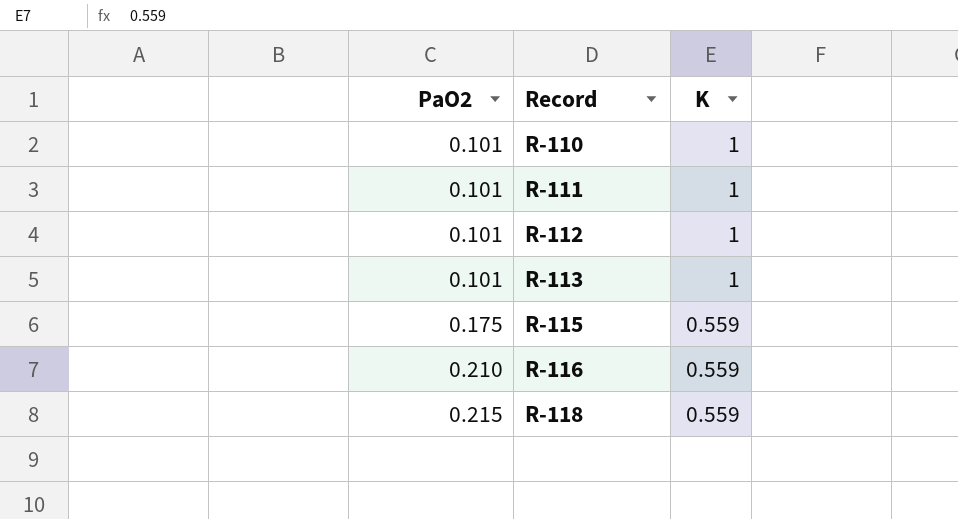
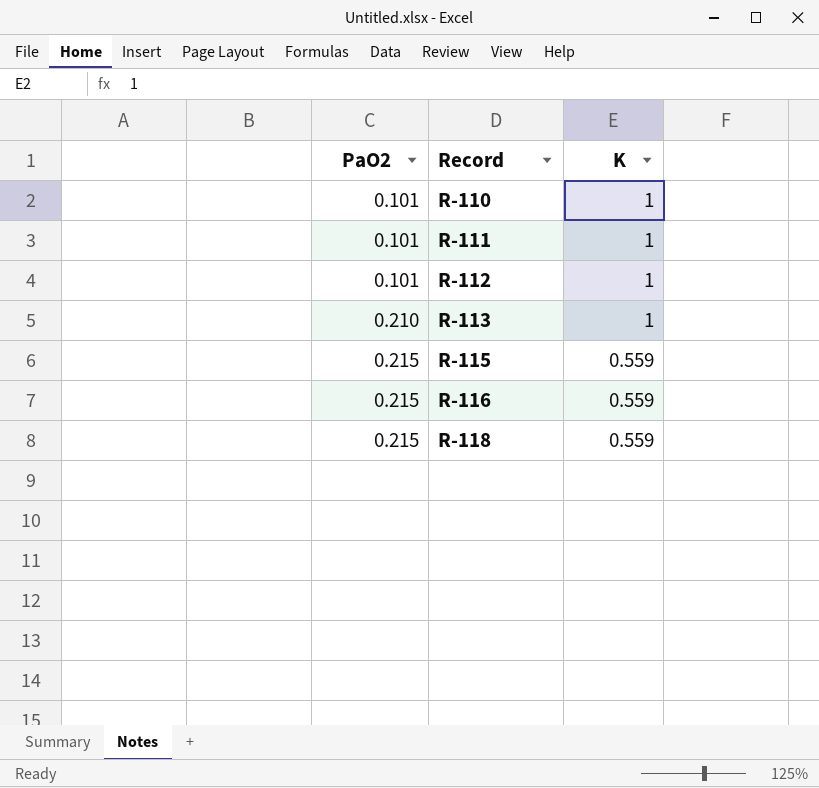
R-113 | PaO2: 0.101 -> 0.210
R-115 | PaO2: 0.175 -> 0.215
R-116 | PaO2: 0.210 -> 0.215

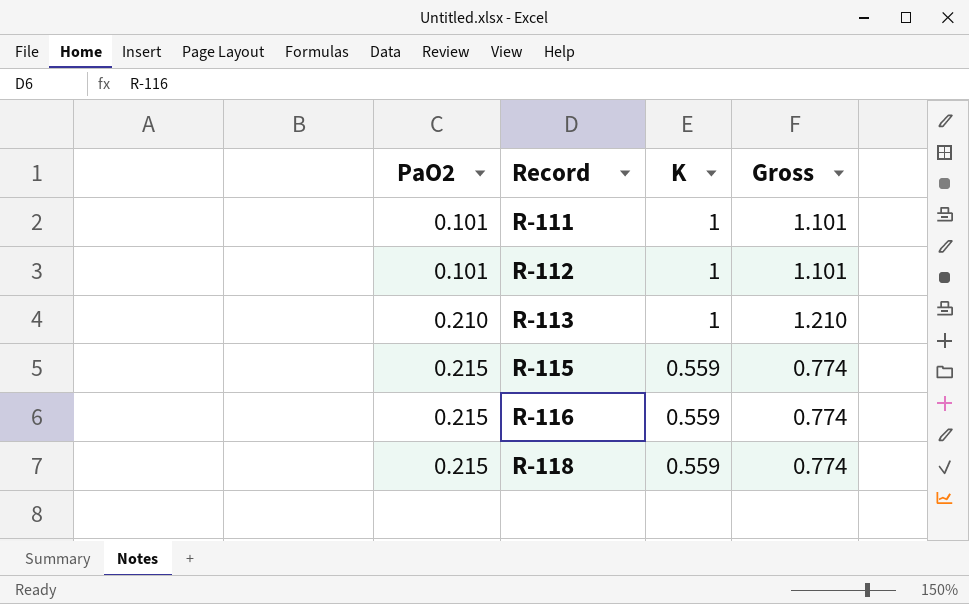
column Gross | formula: none -> [PaO2] + [K]
row R-110: 0.101 | 1 -> none

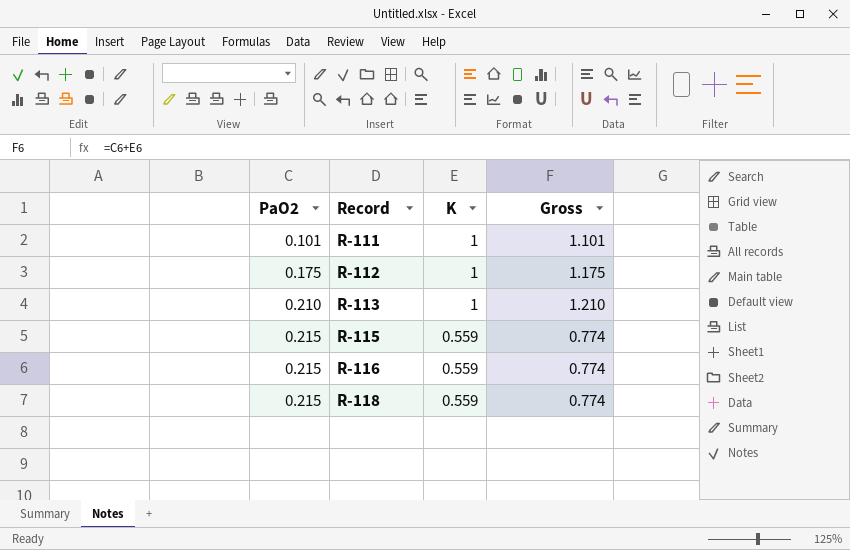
R-112 | PaO2: 0.101 -> 0.175
R-112 | Gross: 1.101 -> 1.175

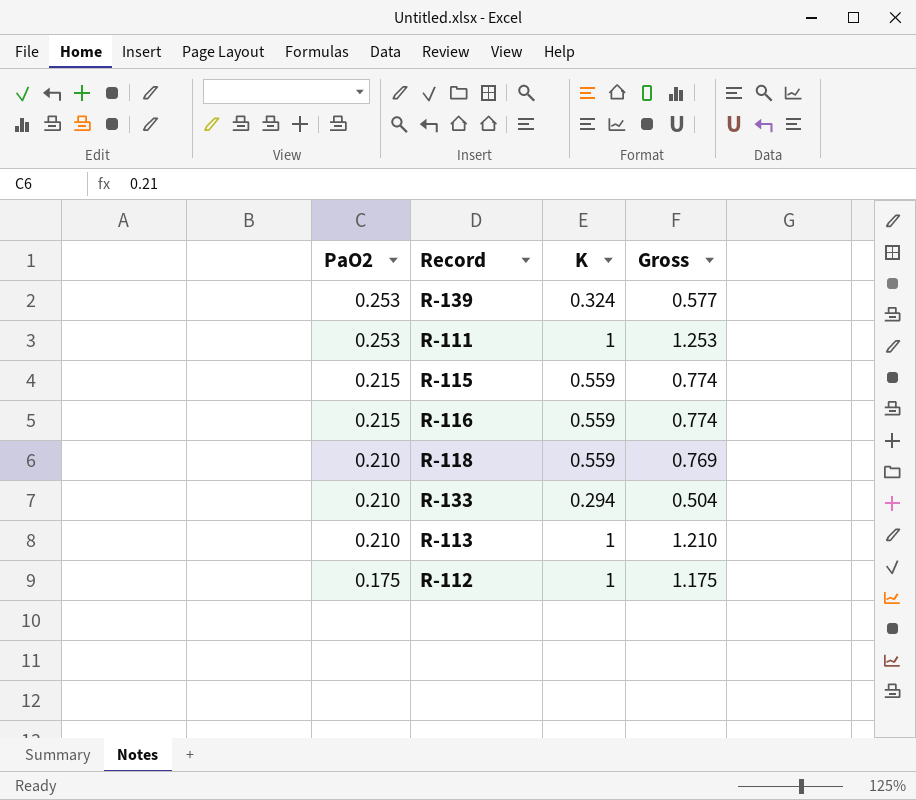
row order: PaO2 ascending -> PaO2 descending
row R-139: none -> 0.253 | 0.324 | 0.577
R-111 | PaO2: 0.101 -> 0.253
R-111 | Gross: 1.101 -> 1.253
R-118 | PaO2: 0.215 -> 0.210
R-118 | Gross: 0.774 -> 0.769
row R-133: none -> 0.210 | 0.294 | 0.504

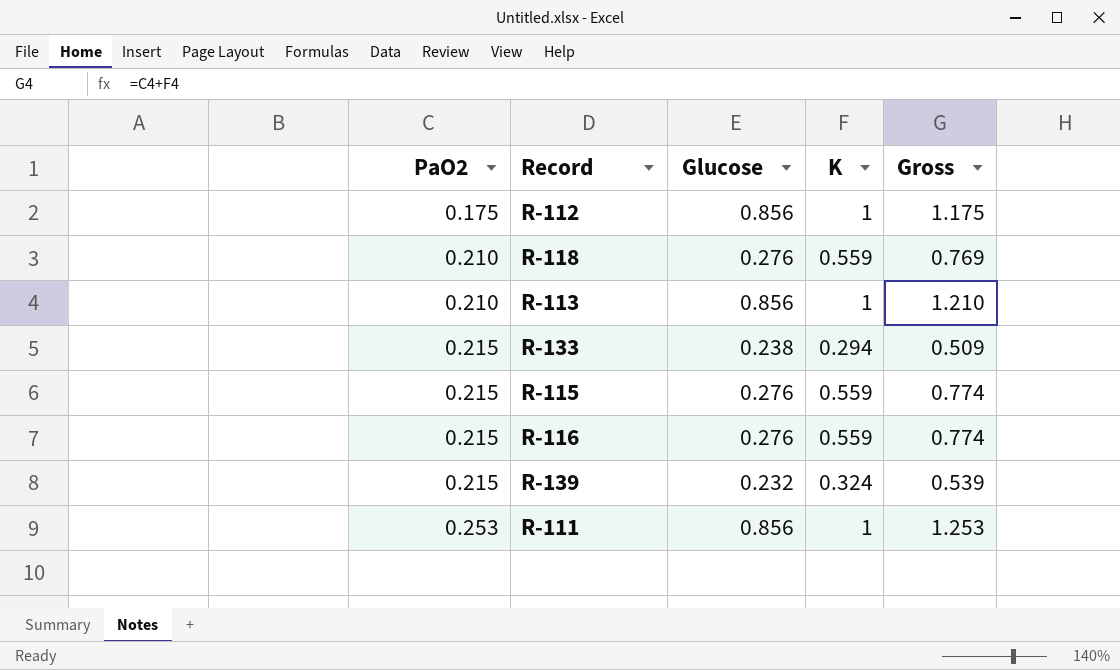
row order: PaO2 descending -> PaO2 ascending
column Glucose | position: none -> 3
R-133 | PaO2: 0.210 -> 0.215
R-133 | Gross: 0.504 -> 0.509
R-139 | PaO2: 0.253 -> 0.215
R-139 | Gross: 0.577 -> 0.539

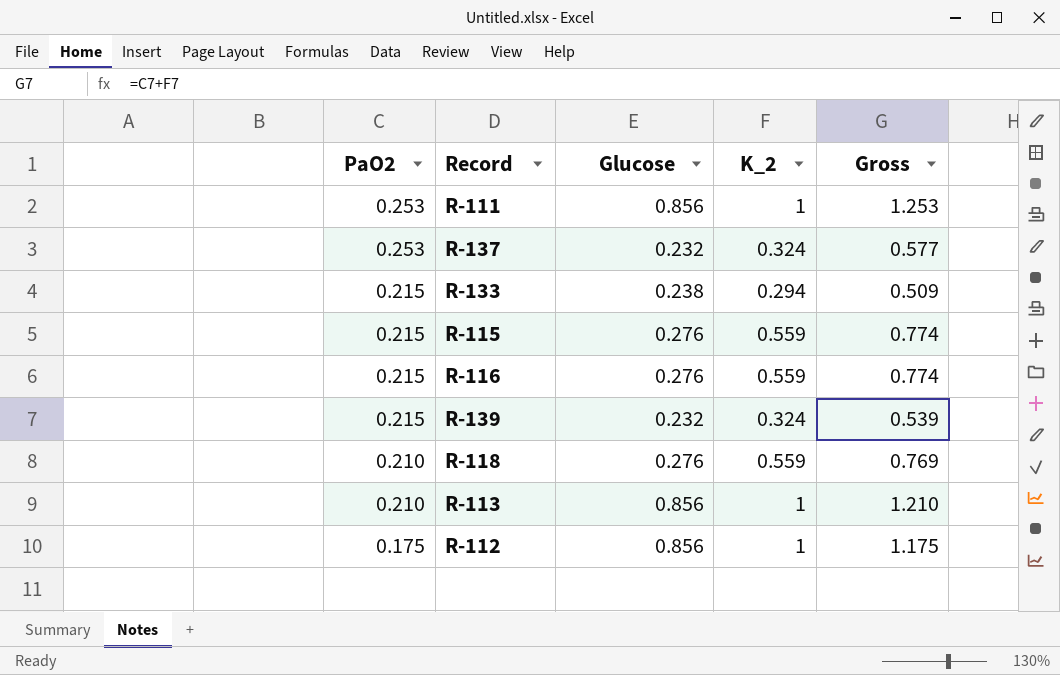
row order: PaO2 ascending -> PaO2 descending
column name: K -> K_2
row R-137: none -> 0.253 | 0.232 | 0.324 | 0.577

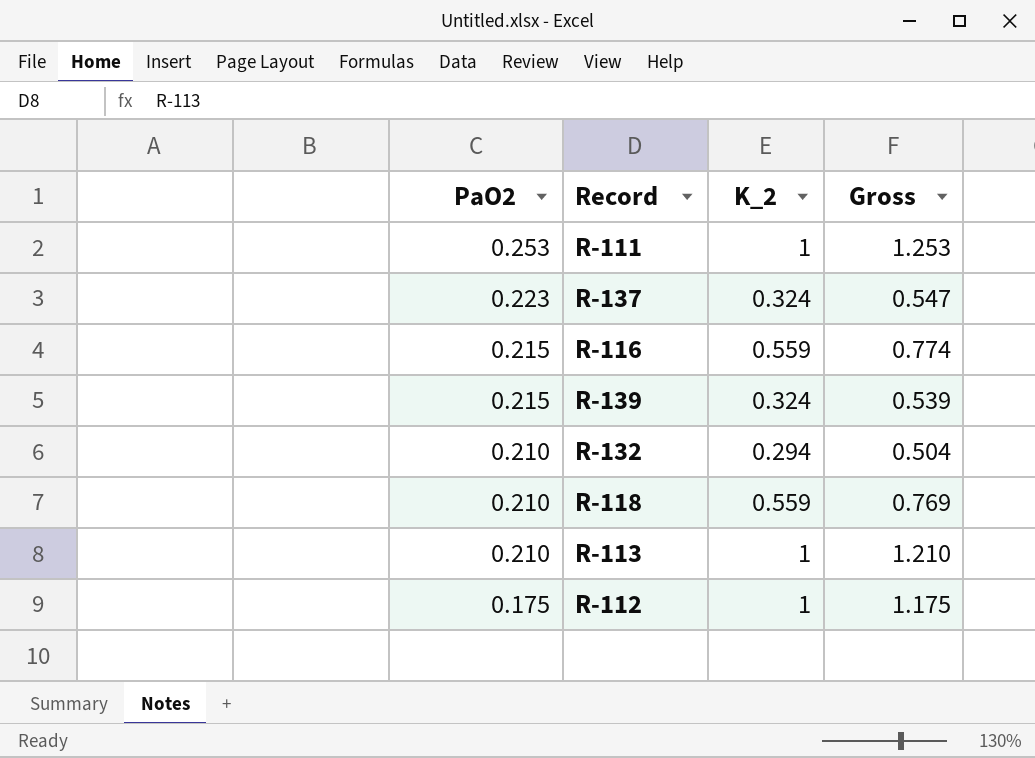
column Glucose | position: 3 -> none
row R-133: 0.215 | 0.238 | 0.294 | 0.509 -> none
row R-115: 0.215 | 0.276 | 0.559 | 0.774 -> none
R-137 | PaO2: 0.253 -> 0.223
R-137 | Gross: 0.577 -> 0.547
row R-132: none -> 0.210 | 0.294 | 0.504

